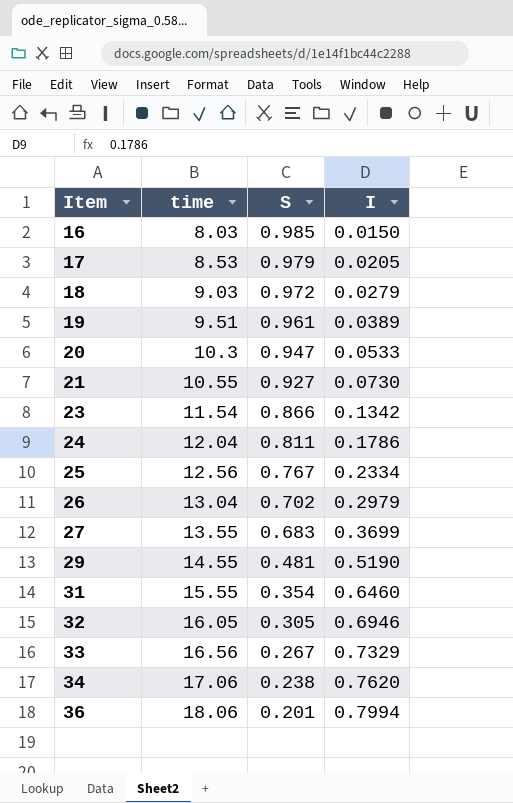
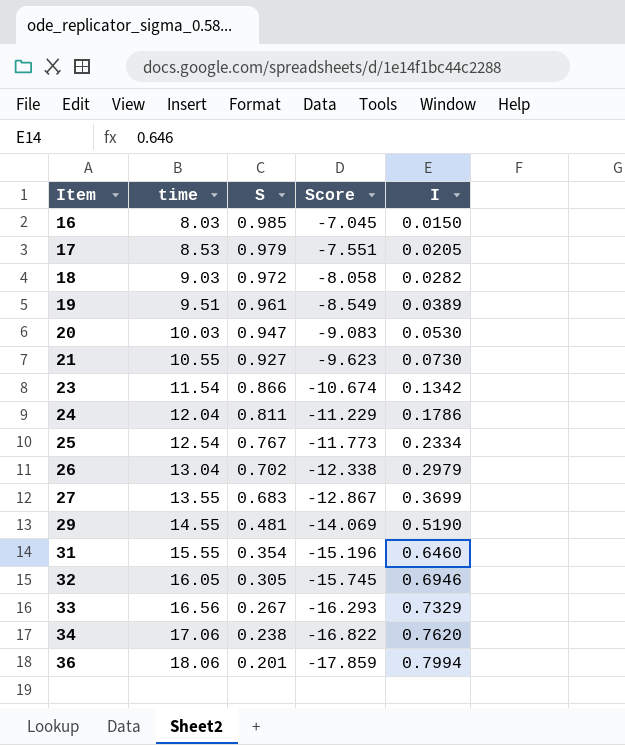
column Score | formula: none -> [S] - [time]
18 | I: 0.0279 -> 0.0282
20 | time: 10.3 -> 10.03
20 | I: 0.0533 -> 0.0530
25 | time: 12.56 -> 12.54

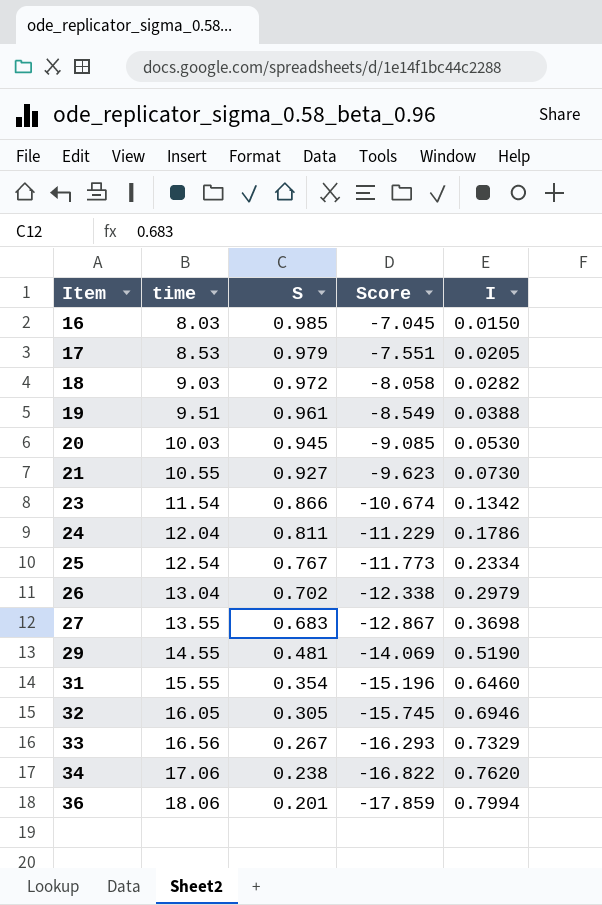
19 | I: 0.0389 -> 0.0388
20 | S: 0.947 -> 0.945
20 | Score: -9.083 -> -9.085
27 | I: 0.3699 -> 0.3698

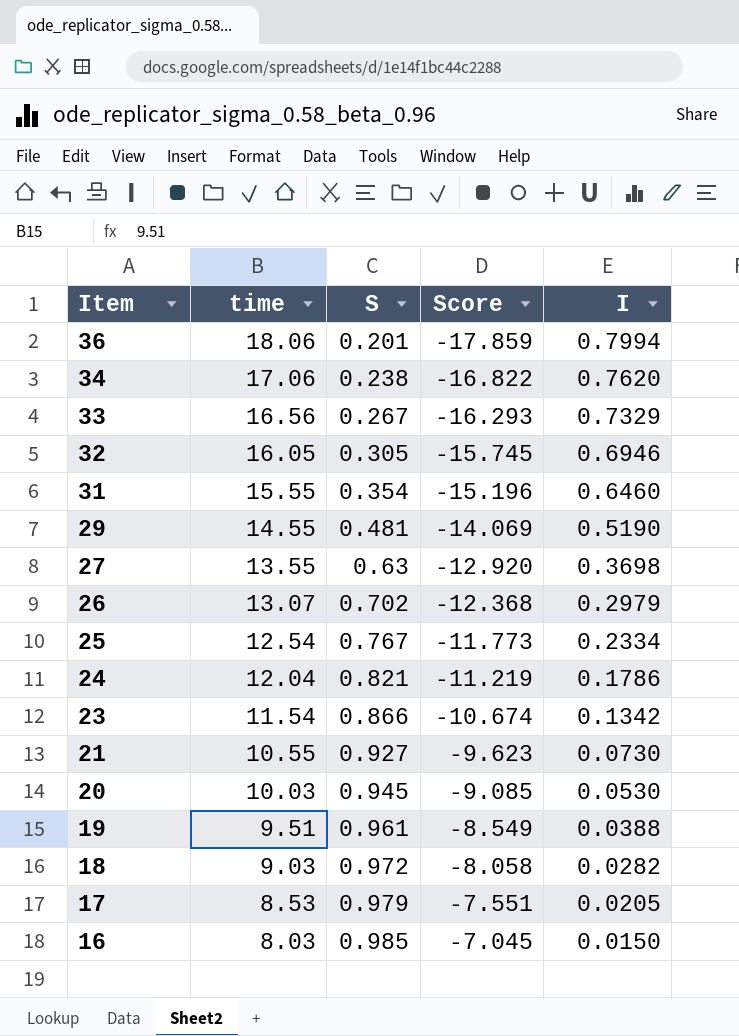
row order: Item ascending -> Item descending
27 | S: 0.683 -> 0.63
27 | Score: -12.867 -> -12.920
26 | time: 13.04 -> 13.07
26 | Score: -12.338 -> -12.368
24 | S: 0.811 -> 0.821
24 | Score: -11.229 -> -11.219

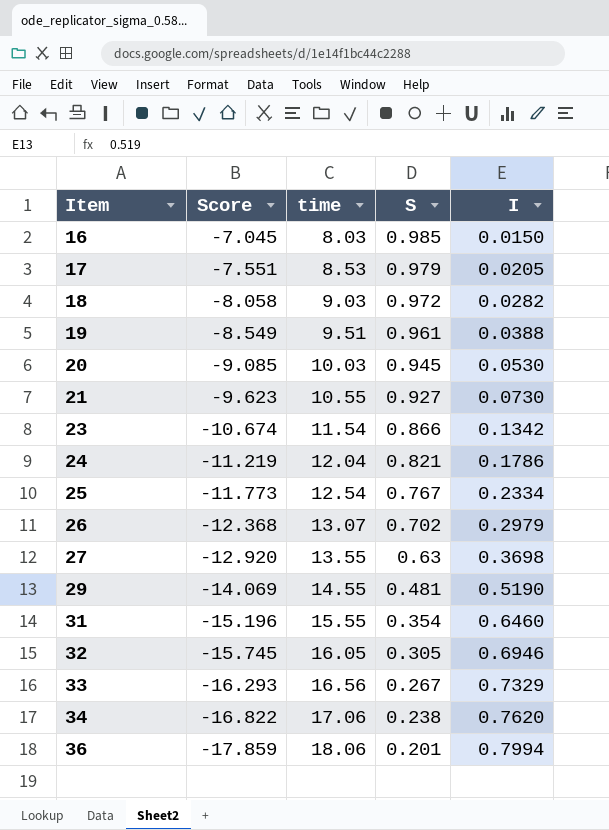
row order: Item descending -> Item ascending
column Score | position: 4 -> 2

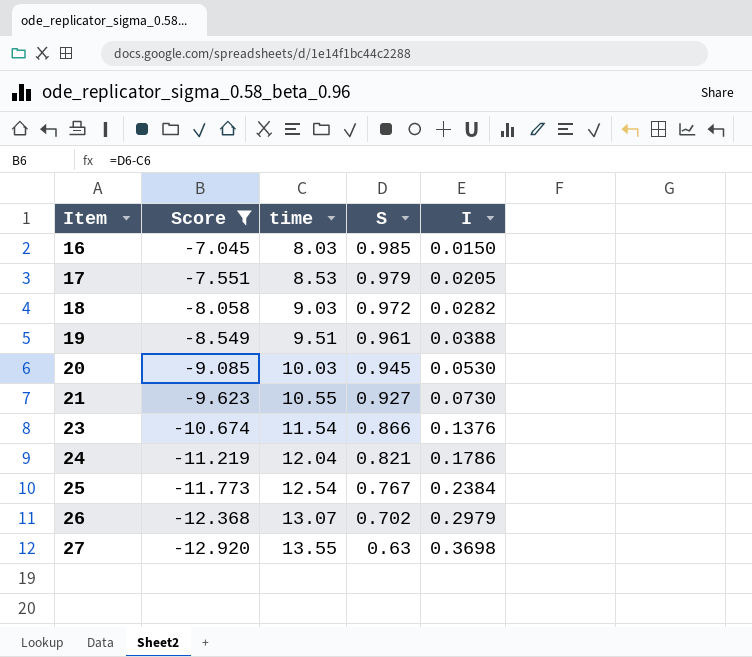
filter: none -> Score >= -12.920
23 | I: 0.1342 -> 0.1376
25 | I: 0.2334 -> 0.2384

